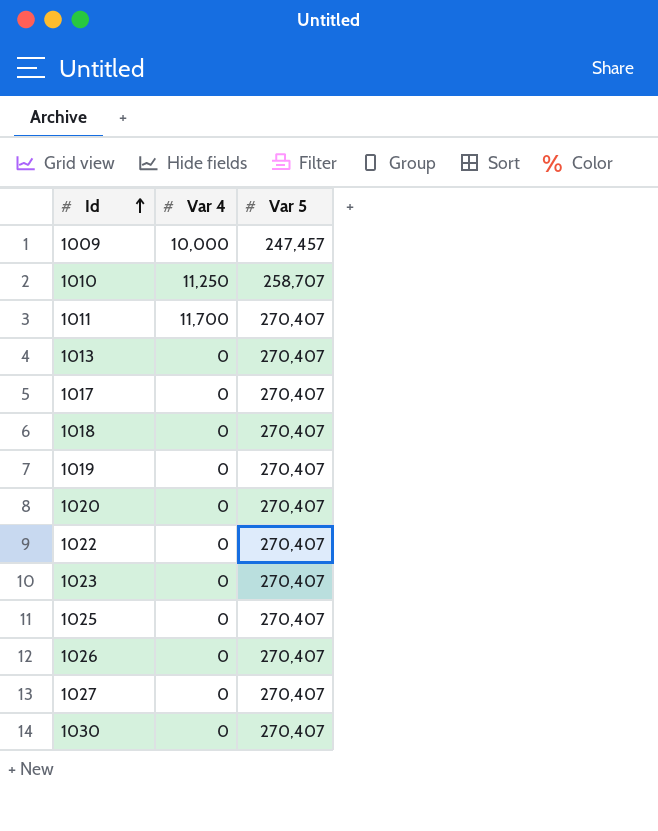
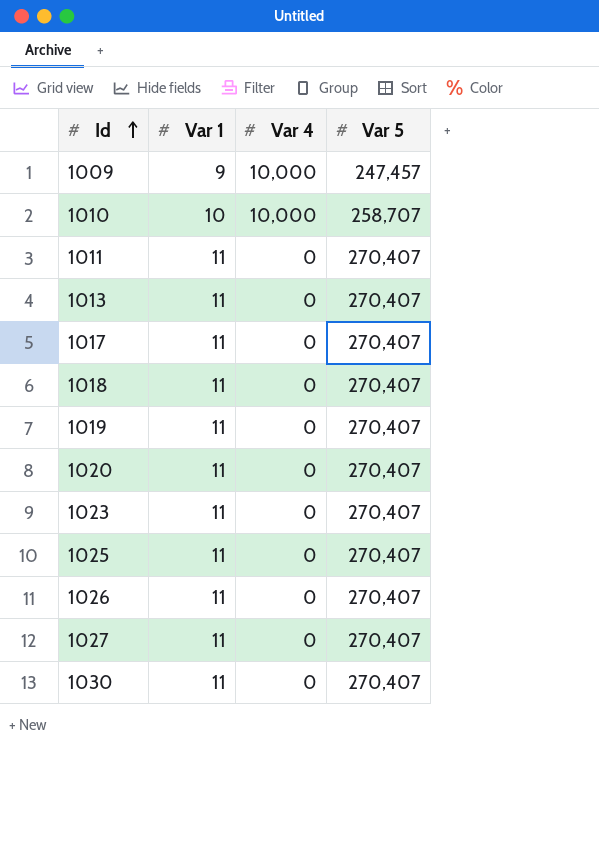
column Var 1 | position: none -> 2
row 1022: 0 | 270,407 -> none
1010 | Var 4: 11,250 -> 10,000
1011 | Var 4: 11,700 -> 0

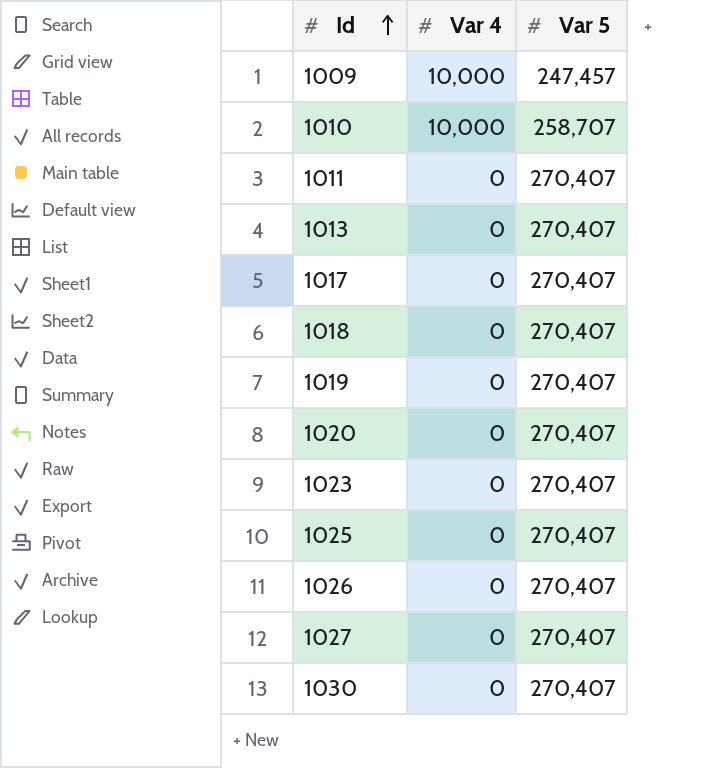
column Var 1 | position: 2 -> none

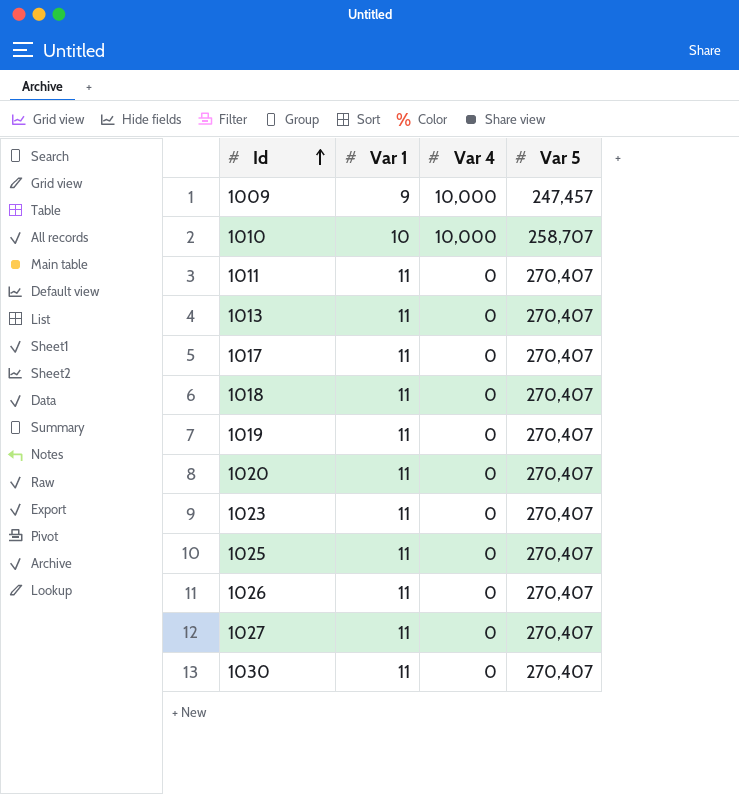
column Var 1 | position: none -> 2

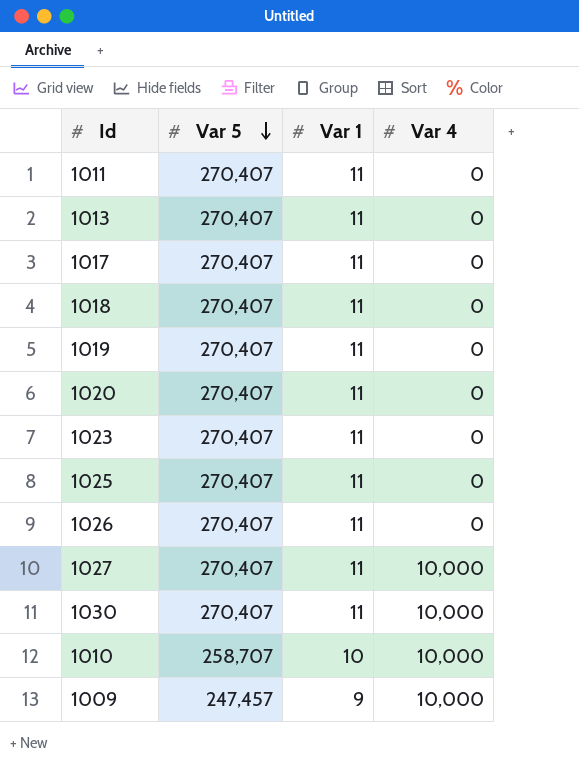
row order: Id ascending -> Var 5 descending
column Var 5 | position: 4 -> 2
1027 | Var 4: 0 -> 10,000
1030 | Var 4: 0 -> 10,000

